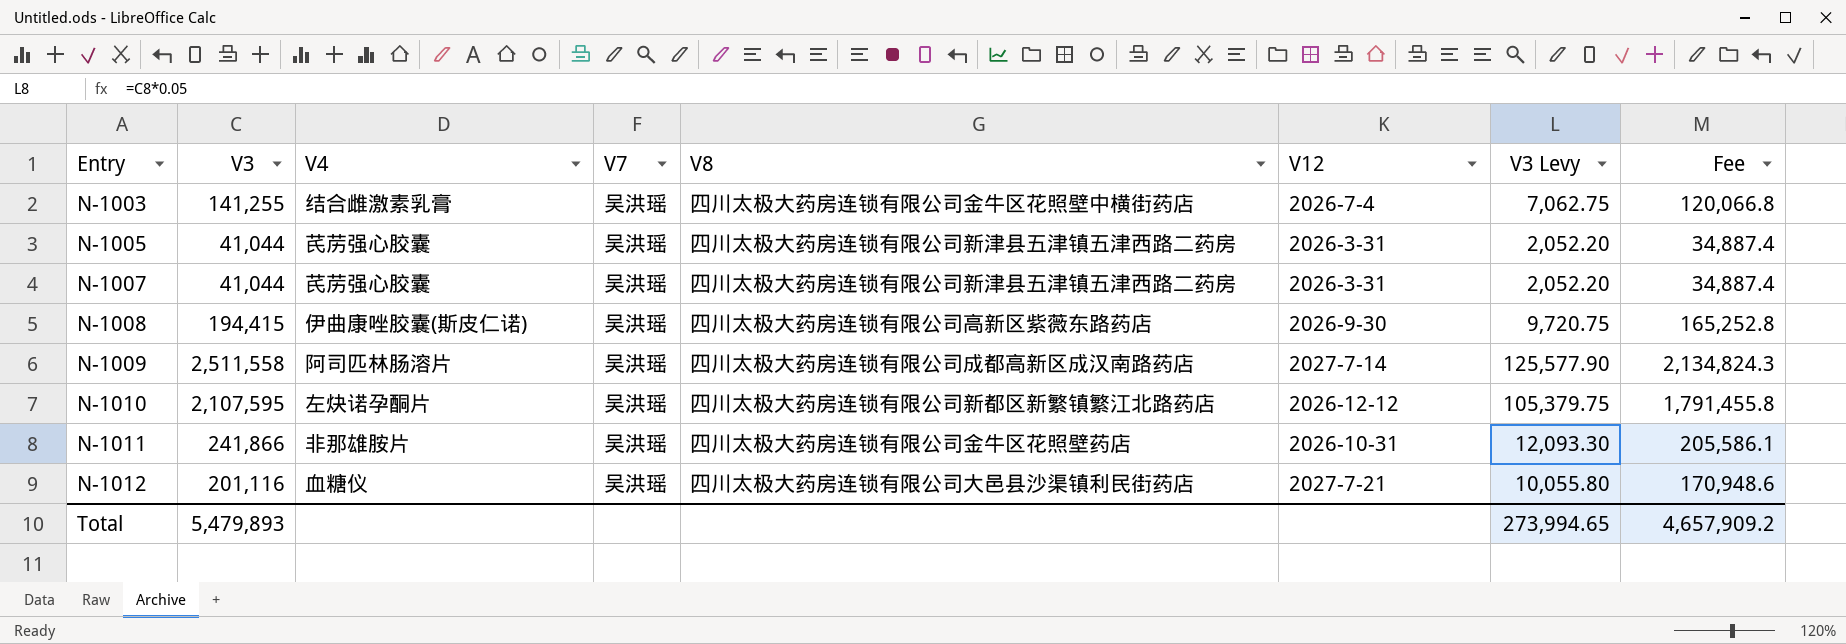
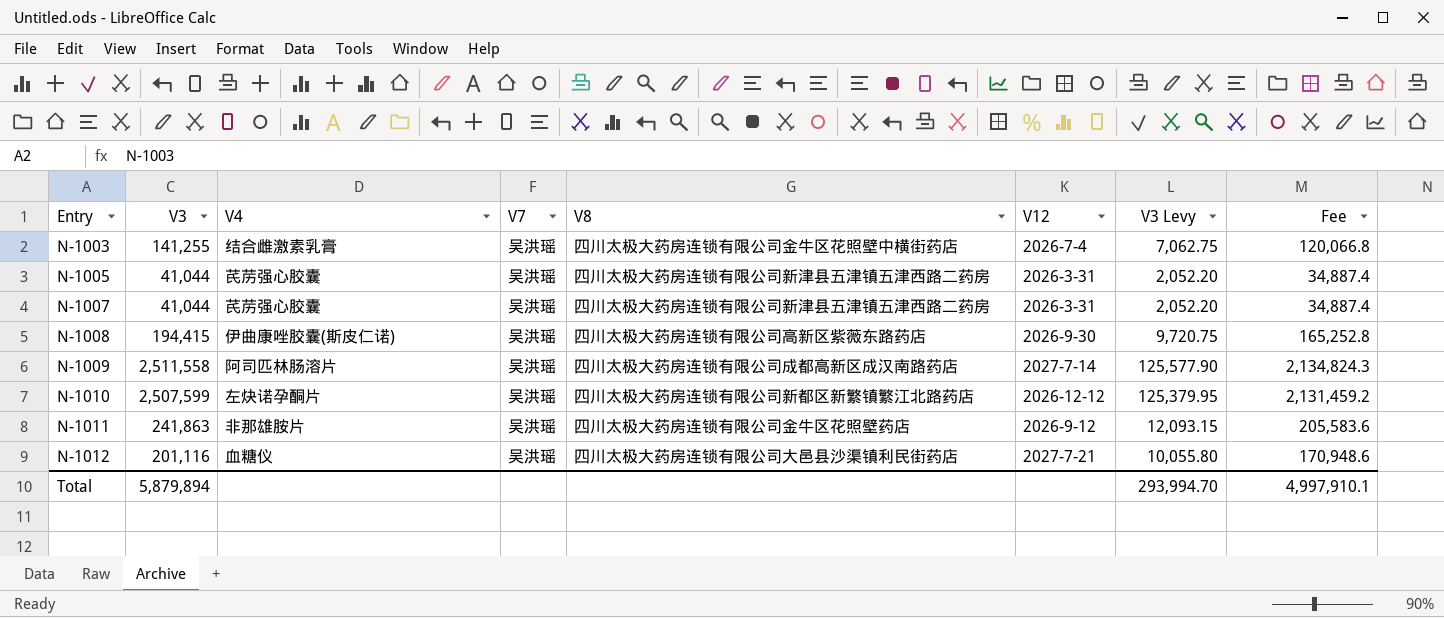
N-1010 | V3: 2,107,595 -> 2,507,599
N-1010 | V3 Levy: 105,379.75 -> 125,379.95
N-1010 | Fee: 1,791,455.8 -> 2,131,459.2
N-1011 | V3: 241,866 -> 241,863
N-1011 | V12: 2026-10-31 -> 2026-9-12
N-1011 | V3 Levy: 12,093.30 -> 12,093.15
N-1011 | Fee: 205,586.1 -> 205,583.6
Total | V3: 5,479,893 -> 5,879,894
Total | V3 Levy: 273,994.65 -> 293,994.70
Total | Fee: 4,657,909.2 -> 4,997,910.1

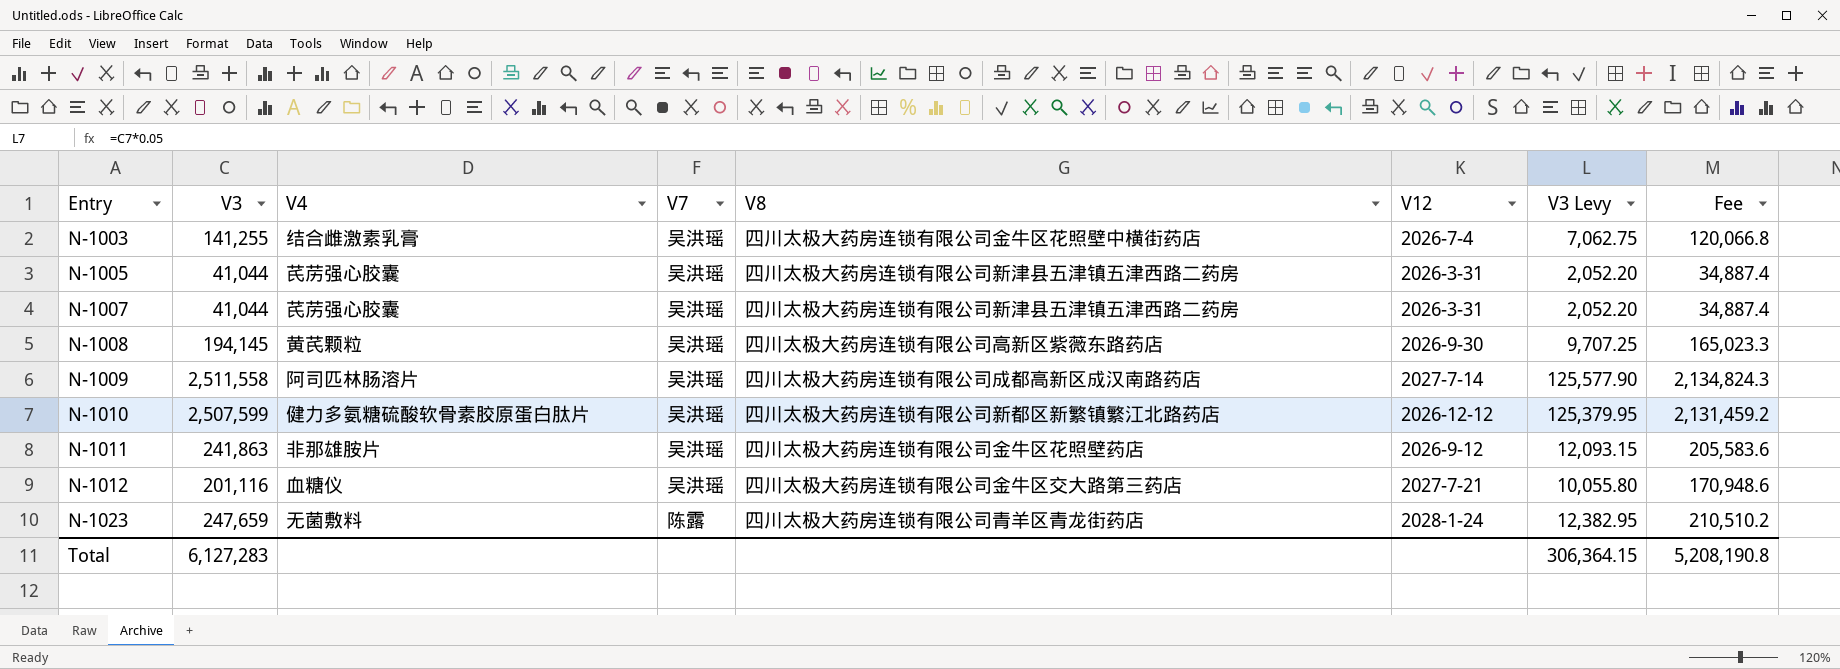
N-1008 | V3: 194,415 -> 194,145
N-1008 | V4: 伊曲康唑胶囊(斯皮仁诺) -> 黄芪颗粒
N-1008 | V3 Levy: 9,720.75 -> 9,707.25
N-1008 | Fee: 165,252.8 -> 165,023.3
N-1010 | V4: 左炔诺孕酮片 -> 健力多氨糖硫酸软骨素胶原蛋白肽片
N-1012 | V8: 四川太极大药房连锁有限公司大邑县沙渠镇利民街药店 -> 四川太极大药房连锁有限公司金牛区交大路第三药店
row N-1023: none -> 247,659 | 无菌敷料 | 陈露 | 四川太极大药房连锁有限公司青羊区青龙街药店 | 2028-1-24 | 12,382.95 | 210,510.2
Total | V3: 5,879,894 -> 6,127,283
Total | V3 Levy: 293,994.70 -> 306,364.15
Total | Fee: 4,997,910.1 -> 5,208,190.8

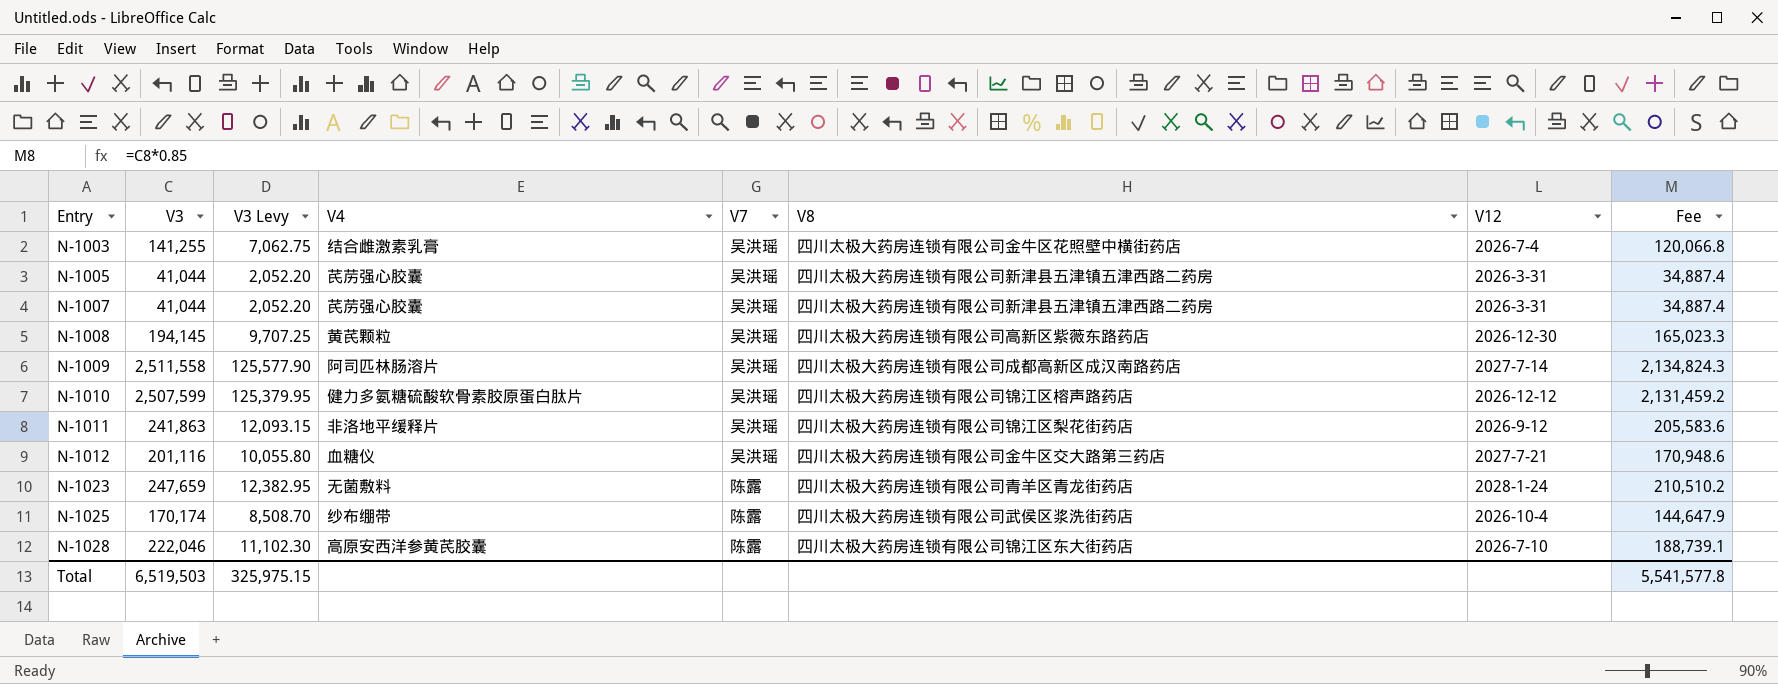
column V3 Levy | position: 7 -> 3
N-1008 | V12: 2026-9-30 -> 2026-12-30
N-1010 | V8: 四川太极大药房连锁有限公司新都区新繁镇繁江北路药店 -> 四川太极大药房连锁有限公司锦江区榕声路药店
N-1011 | V4: 非那雄胺片 -> 非洛地平缓释片
N-1011 | V8: 四川太极大药房连锁有限公司金牛区花照壁药店 -> 四川太极大药房连锁有限公司锦江区梨花街药店
row N-1025: none -> 170,174 | 8,508.70 | 纱布绷带 | 陈露 | 四川太极大药房连锁有限公司武侯区浆洗街药店 | 2026-10-4 | 144,647.9
row N-1028: none -> 222,046 | 11,102.30 | 高原安西洋参黄芪胶囊 | 陈露 | 四川太极大药房连锁有限公司锦江区东大街药店 | 2026-7-10 | 188,739.1
Total | V3: 6,127,283 -> 6,519,503
Total | V3 Levy: 306,364.15 -> 325,975.15
Total | Fee: 5,208,190.8 -> 5,541,577.8

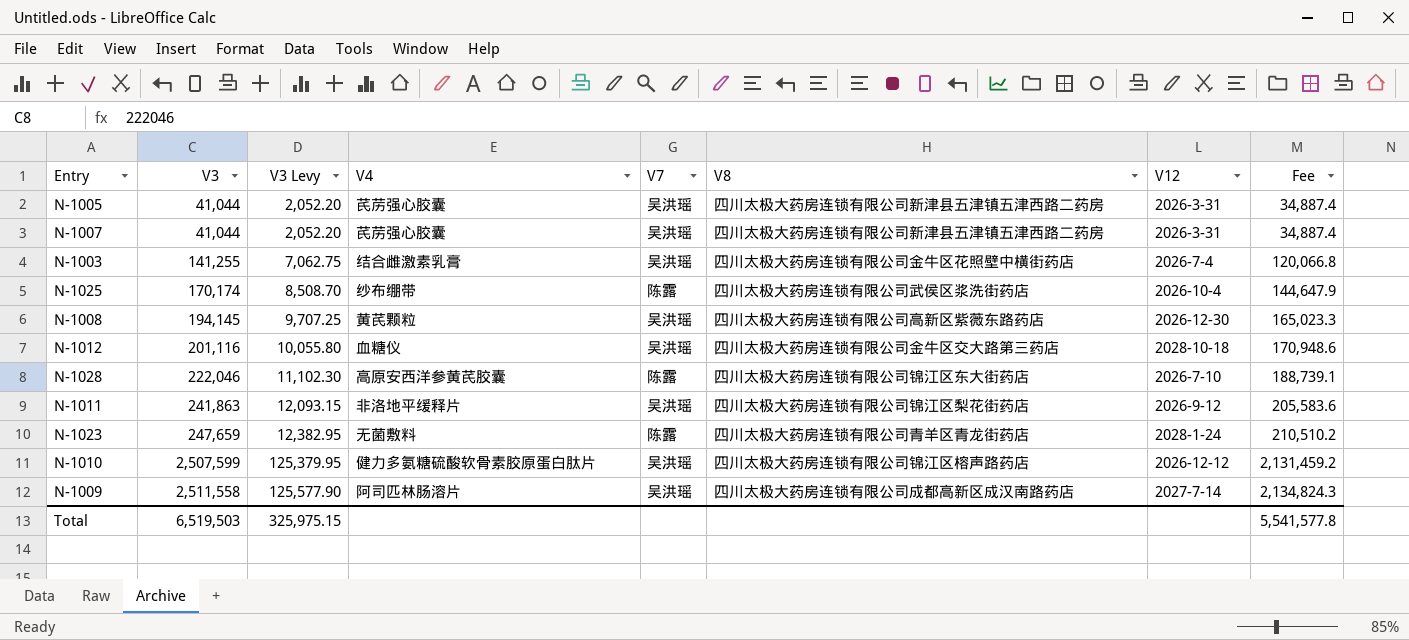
row order: Entry ascending -> V3 ascending
N-1012 | V12: 2027-7-21 -> 2028-10-18

